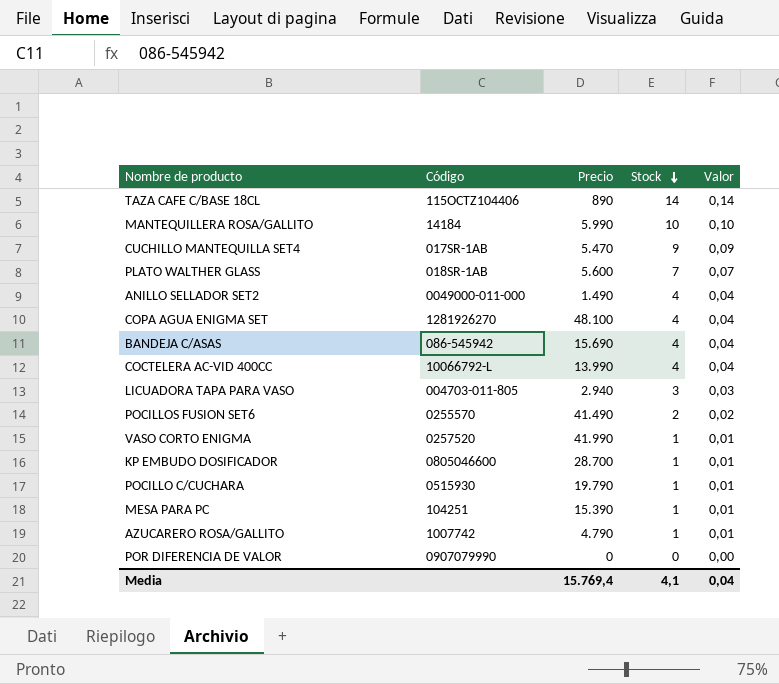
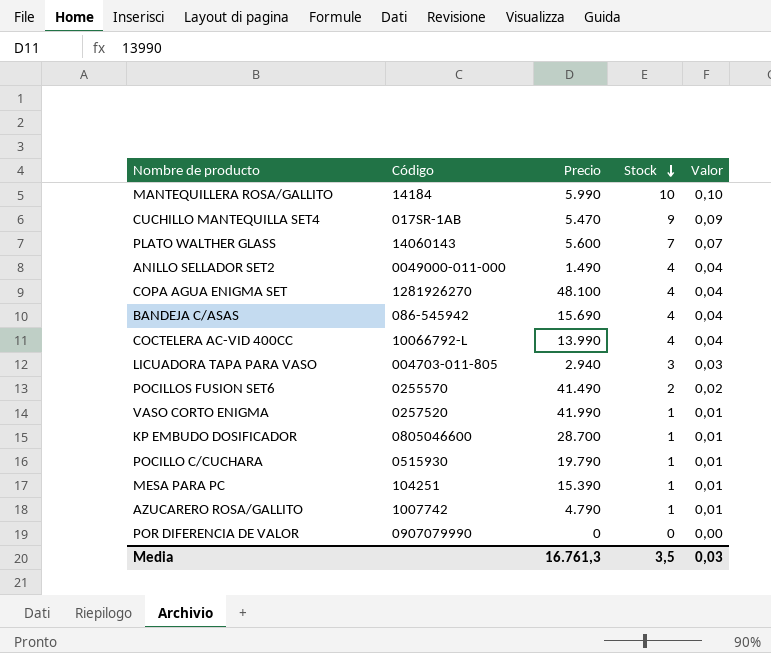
row TAZA CAFE C/BASE 18CL: 115OCTZ104406 | 890 | 14 | 0,14 -> none
PLATO WALTHER GLASS | Código: 018SR-1AB -> 14060143
Media | Precio: 15.769,4 -> 16.761,3
Media | Stock: 4,1 -> 3,5
Media | Valor: 0,04 -> 0,03

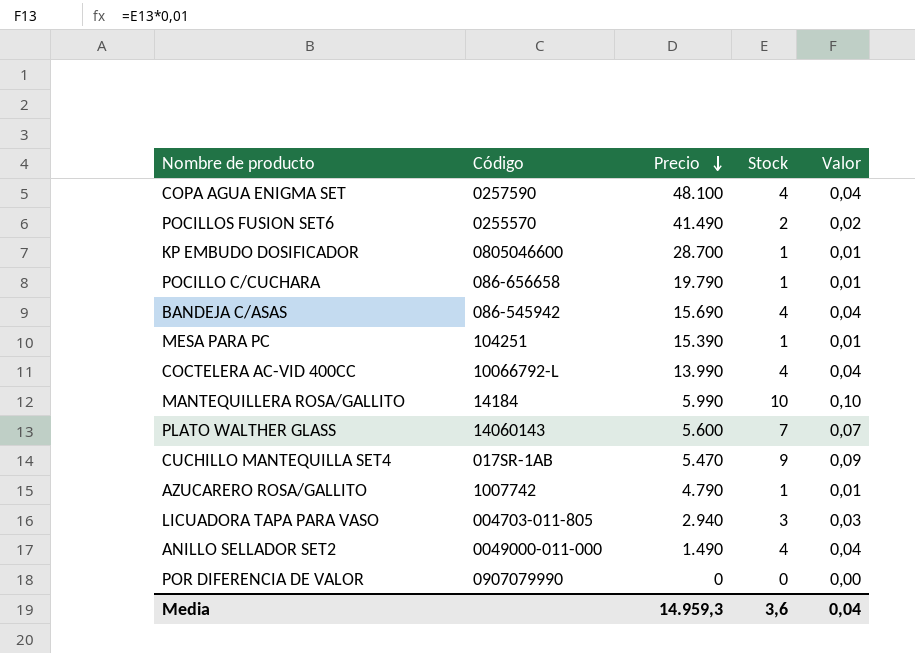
row order: Stock descending -> Precio descending
row VASO CORTO ENIGMA: 0257520 | 41.990 | 1 | 0,01 -> none
COPA AGUA ENIGMA SET | Código: 1281926270 -> 0257590
POCILLO C/CUCHARA | Código: 0515930 -> 086-656658
Media | Precio: 16.761,3 -> 14.959,3
Media | Stock: 3,5 -> 3,6
Media | Valor: 0,03 -> 0,04

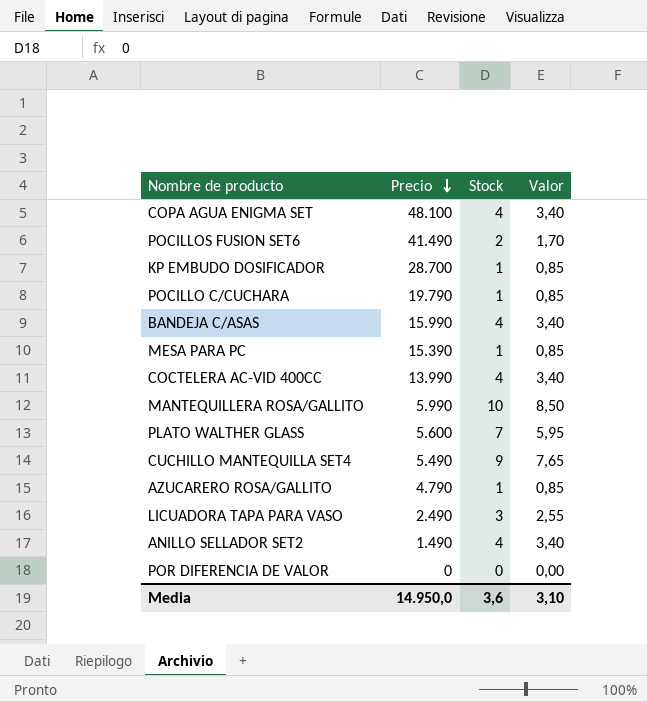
column Código | position: 2 -> none
column Valor | formula: [Stock] * 0,01 -> [Stock] * 0,85
BANDEJA C/ASAS | Precio: 15.690 -> 15.990
CUCHILLO MANTEQUILLA SET4 | Precio: 5.470 -> 5.490
LICUADORA TAPA PARA VASO | Precio: 2.940 -> 2.490
Media | Precio: 14.959,3 -> 14.950,0
Media | Valor: 0,04 -> 3,10

